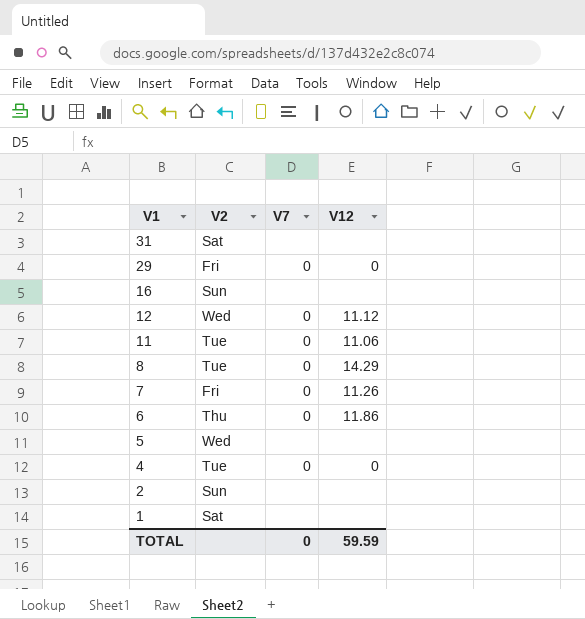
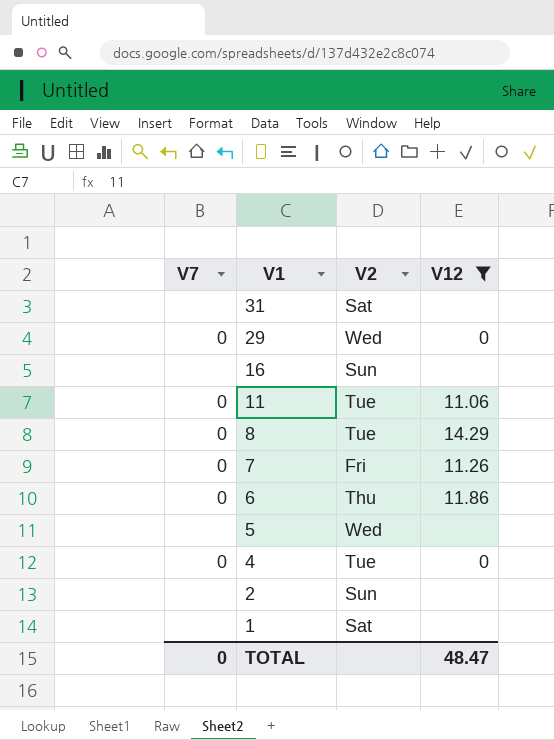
filter: none -> V12 != 11.12
column V7 | position: 3 -> 1
29 | V2: Fri -> Wed
TOTAL | V12: 59.59 -> 48.47

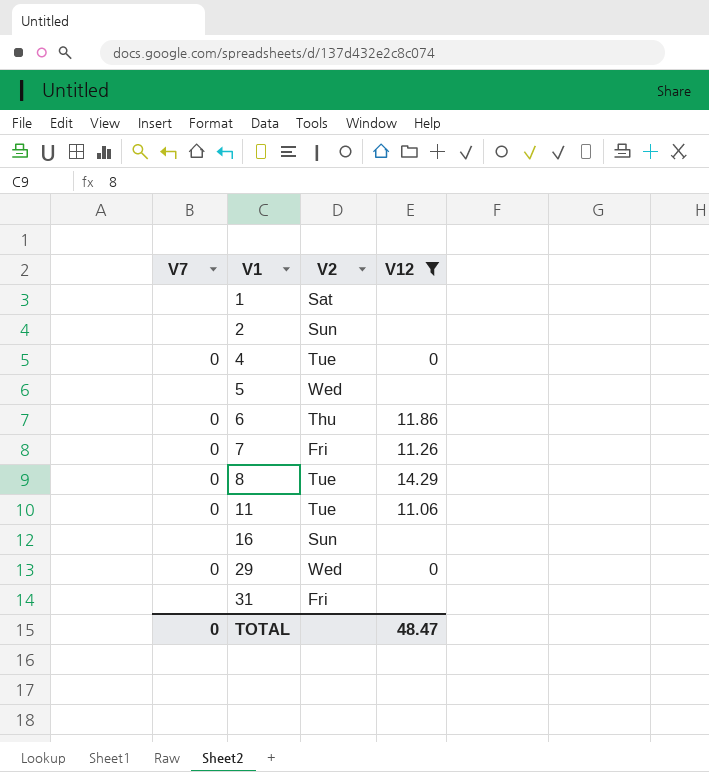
row order: V1 descending -> V1 ascending
31 | V2: Sat -> Fri

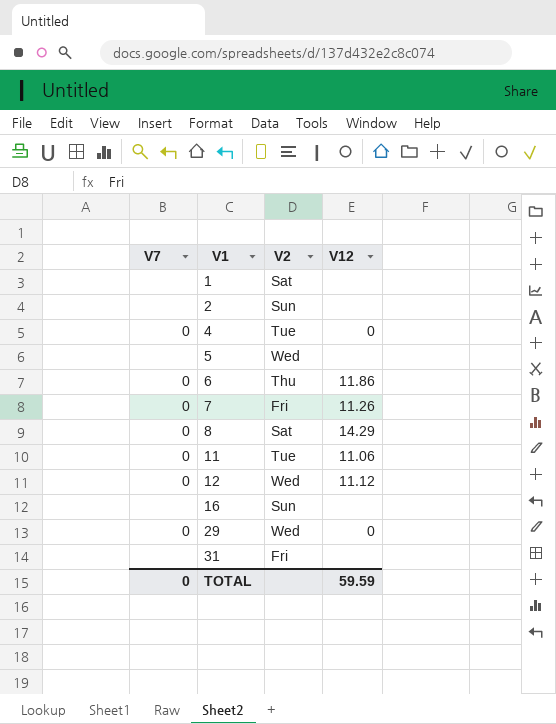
filter: V12 != 11.12 -> none
8 | V2: Tue -> Sat
TOTAL | V12: 48.47 -> 59.59

